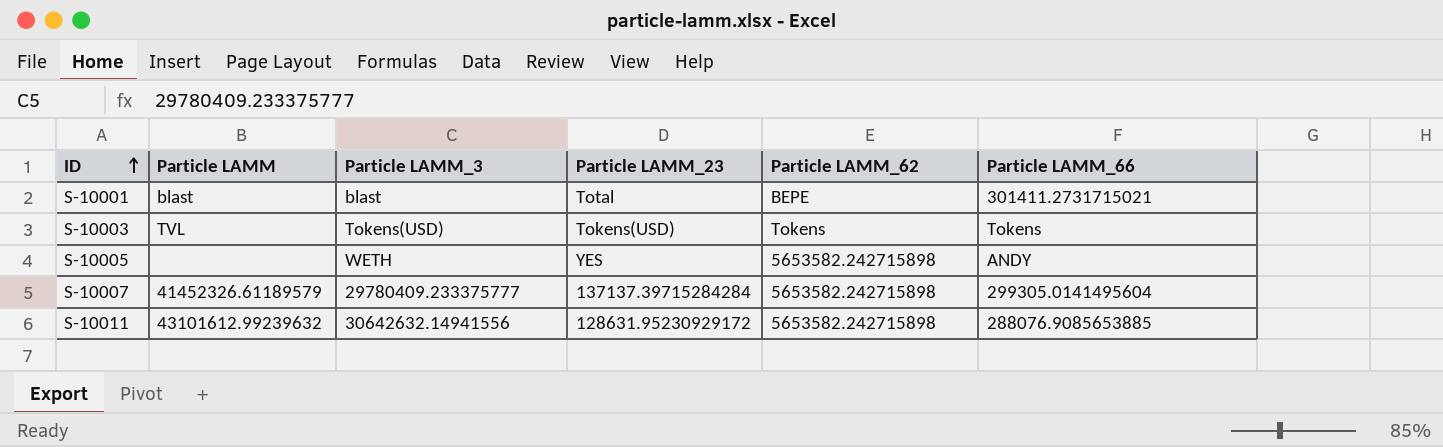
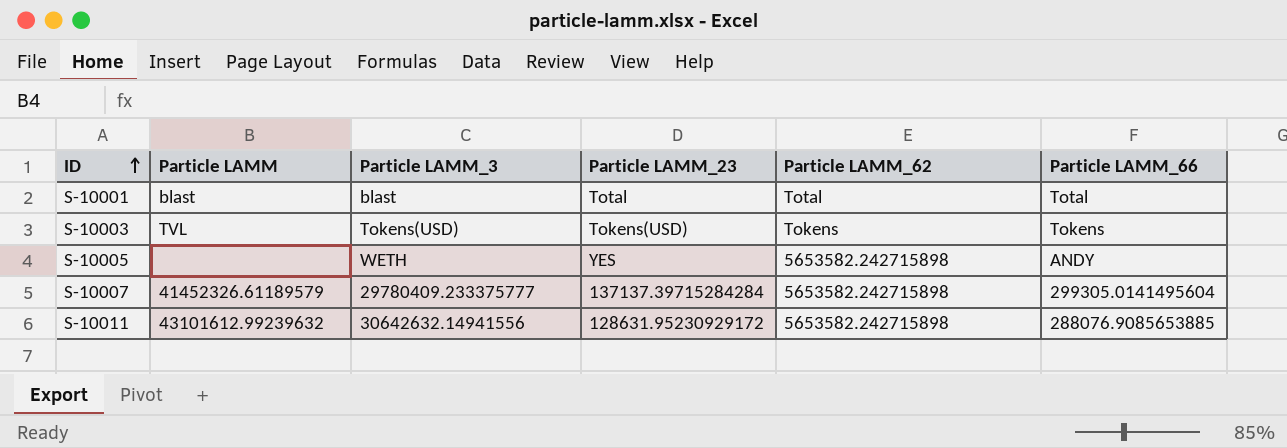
S-10001 | Particle LAMM_62: BEPE -> Total
S-10001 | Particle LAMM_66: 301411.2731715021 -> Total

